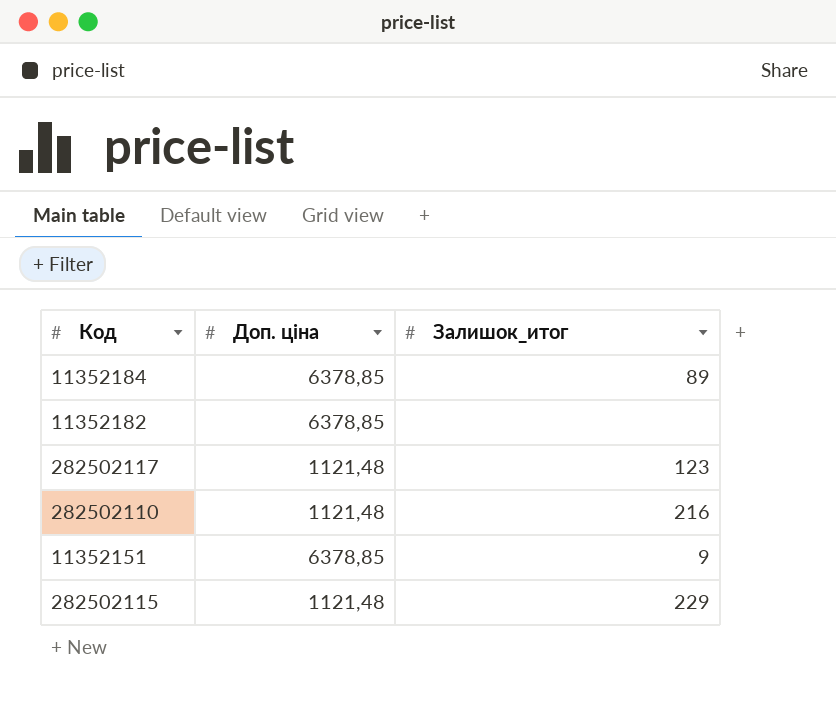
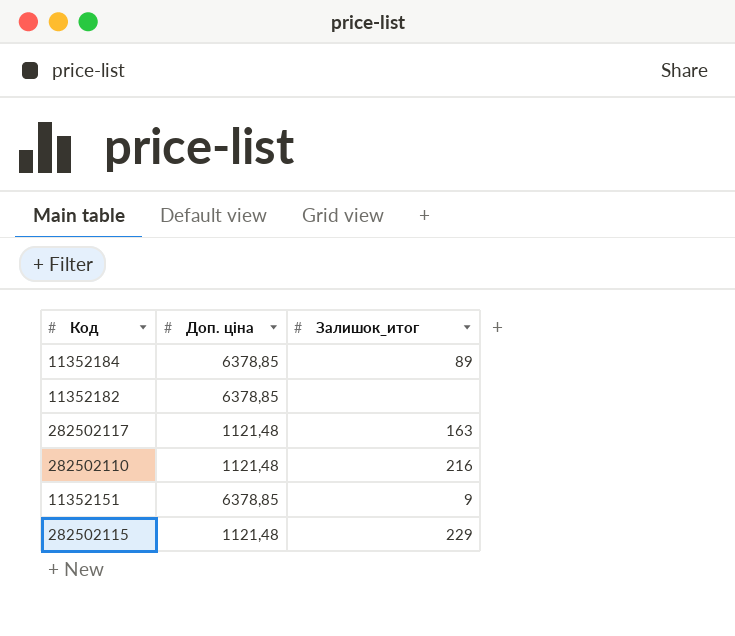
282502117 | Залишок_итог: 123 -> 163

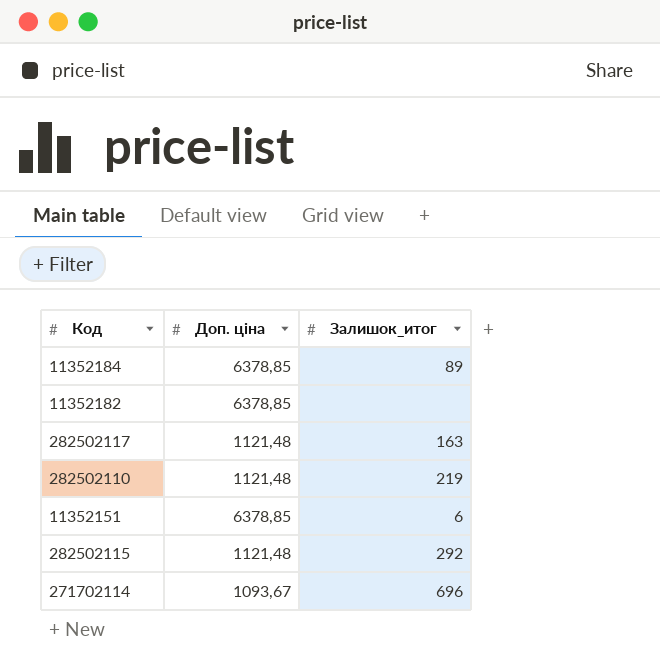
282502110 | Залишок_итог: 216 -> 219
11352151 | Залишок_итог: 9 -> 6
282502115 | Залишок_итог: 229 -> 292
row 271702114: none -> 1093,67 | 696

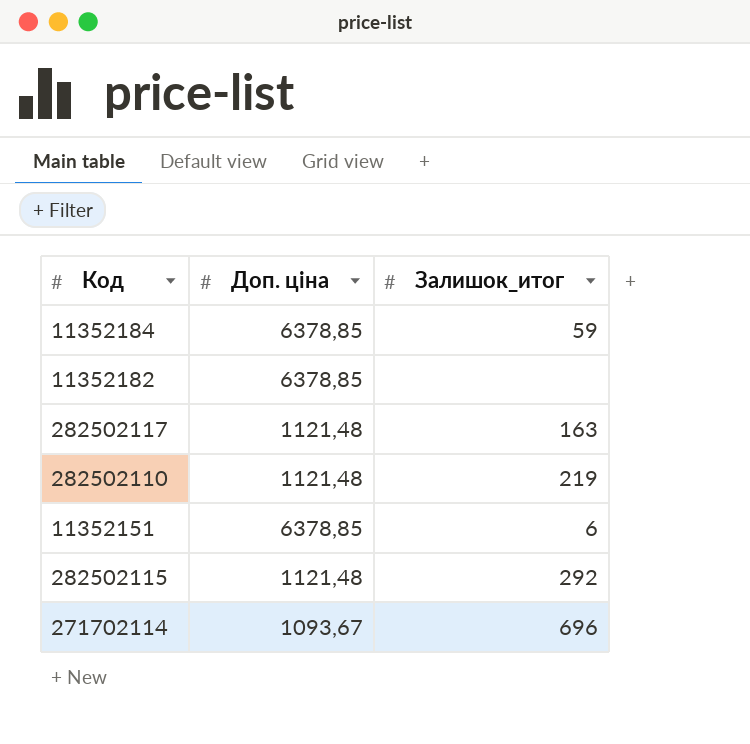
11352184 | Залишок_итог: 89 -> 59

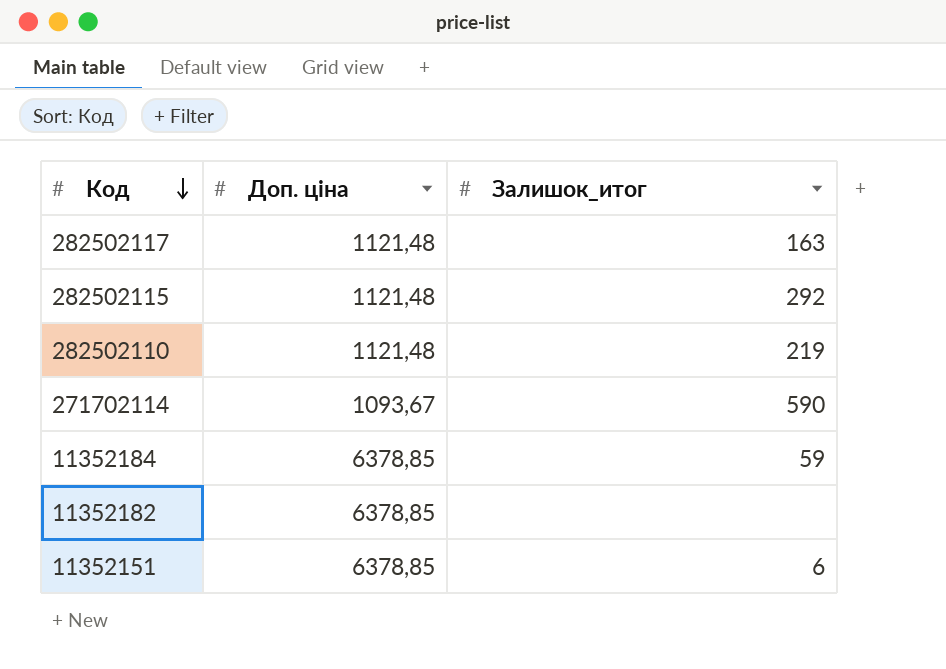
row order: none -> Код descending
271702114 | Залишок_итог: 696 -> 590

